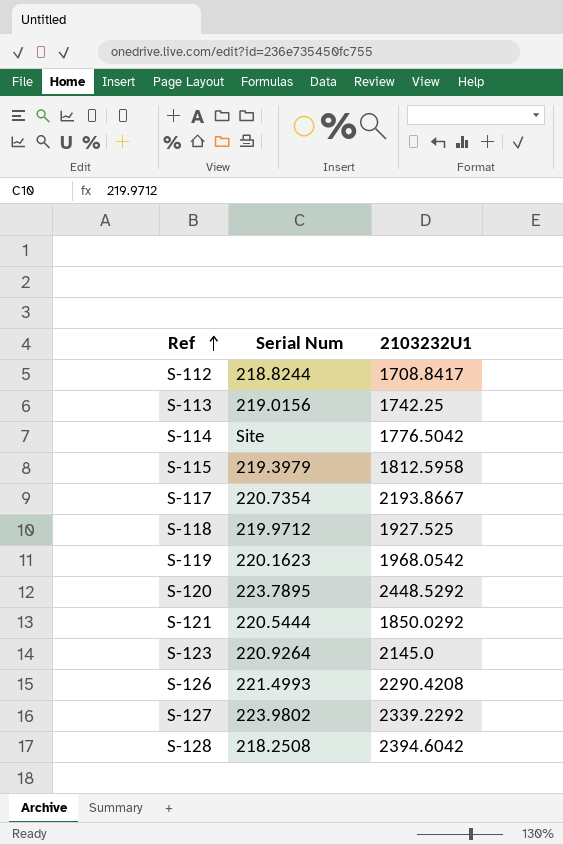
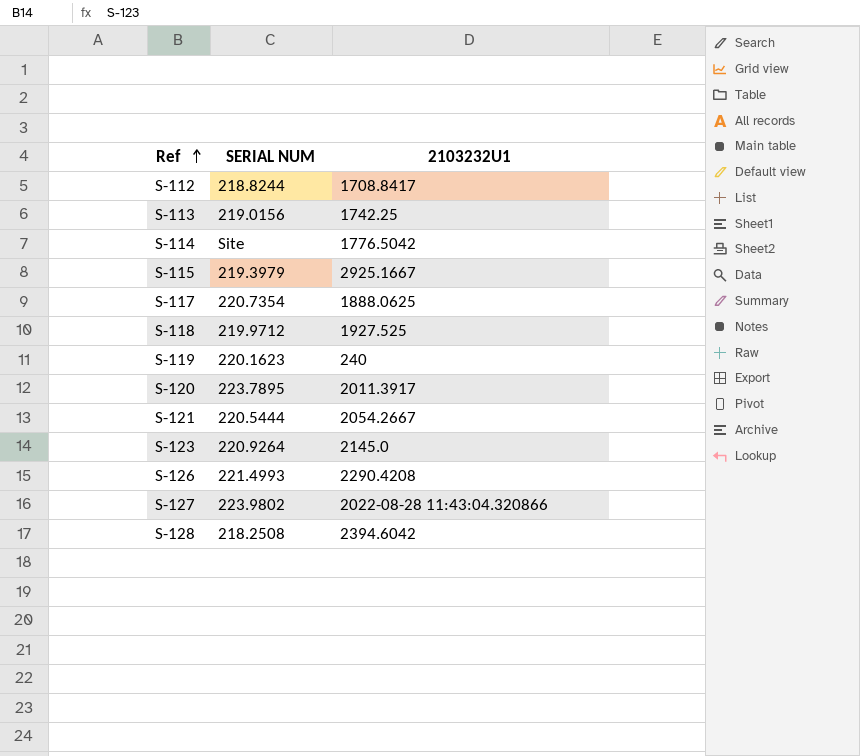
column name: Serial Num -> SERIAL NUM
S-115 | 2103232U1: 1812.5958 -> 2925.1667
S-117 | 2103232U1: 2193.8667 -> 1888.0625
S-119 | 2103232U1: 1968.0542 -> 240
S-120 | 2103232U1: 2448.5292 -> 2011.3917
S-121 | 2103232U1: 1850.0292 -> 2054.2667
S-127 | 2103232U1: 2339.2292 -> 2022-08-28 11:43:04.320866

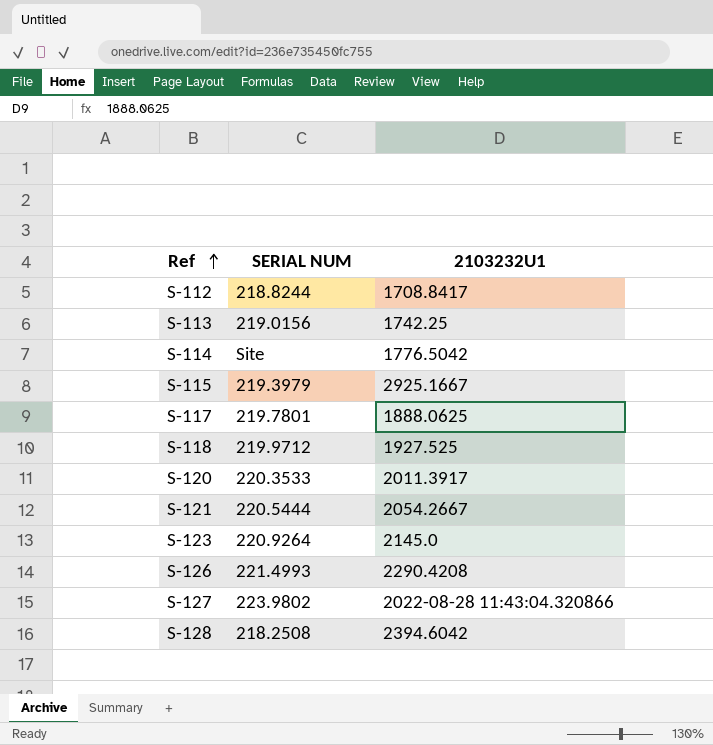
row S-119: 220.1623 | 240 -> none
S-117 | SERIAL NUM: 220.7354 -> 219.7801
S-120 | SERIAL NUM: 223.7895 -> 220.3533

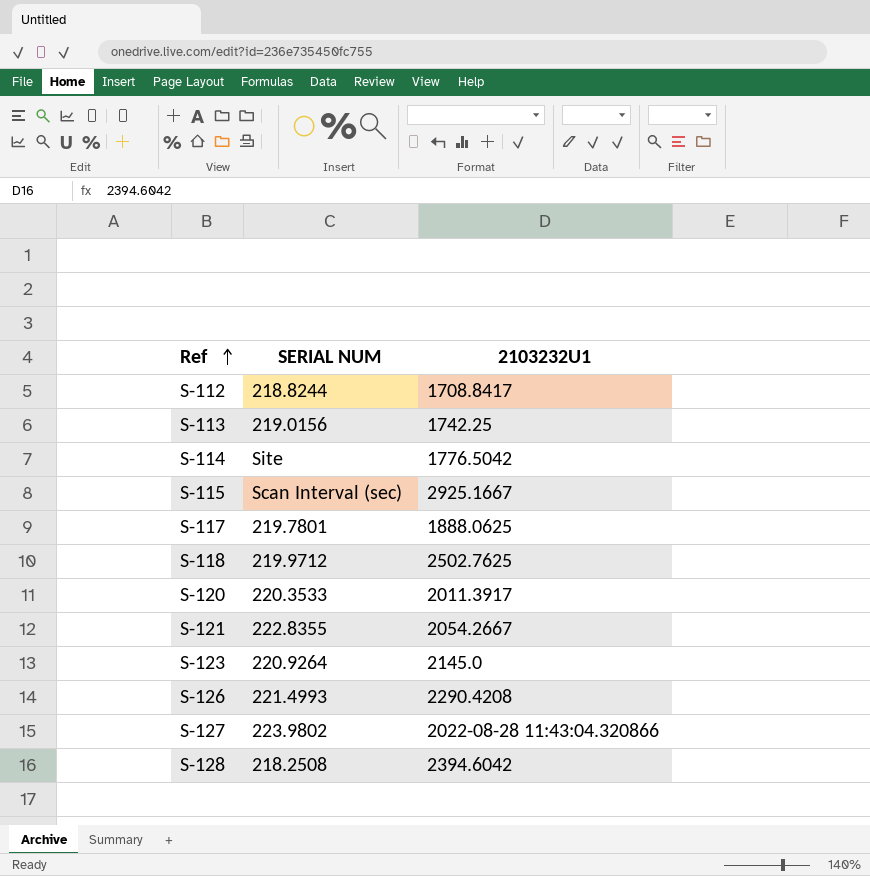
S-115 | SERIAL NUM: 219.3979 -> Scan Interval (sec)
S-118 | 2103232U1: 1927.525 -> 2502.7625
S-121 | SERIAL NUM: 220.5444 -> 222.8355

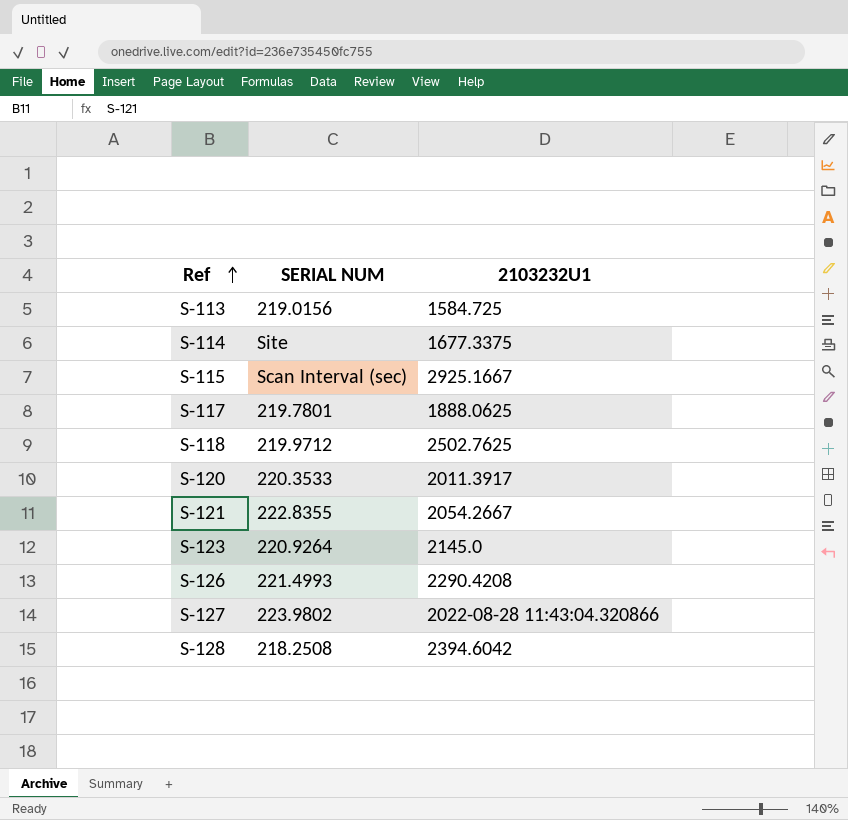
row S-112: 218.8244 | 1708.8417 -> none
S-113 | 2103232U1: 1742.25 -> 1584.725
S-114 | 2103232U1: 1776.5042 -> 1677.3375

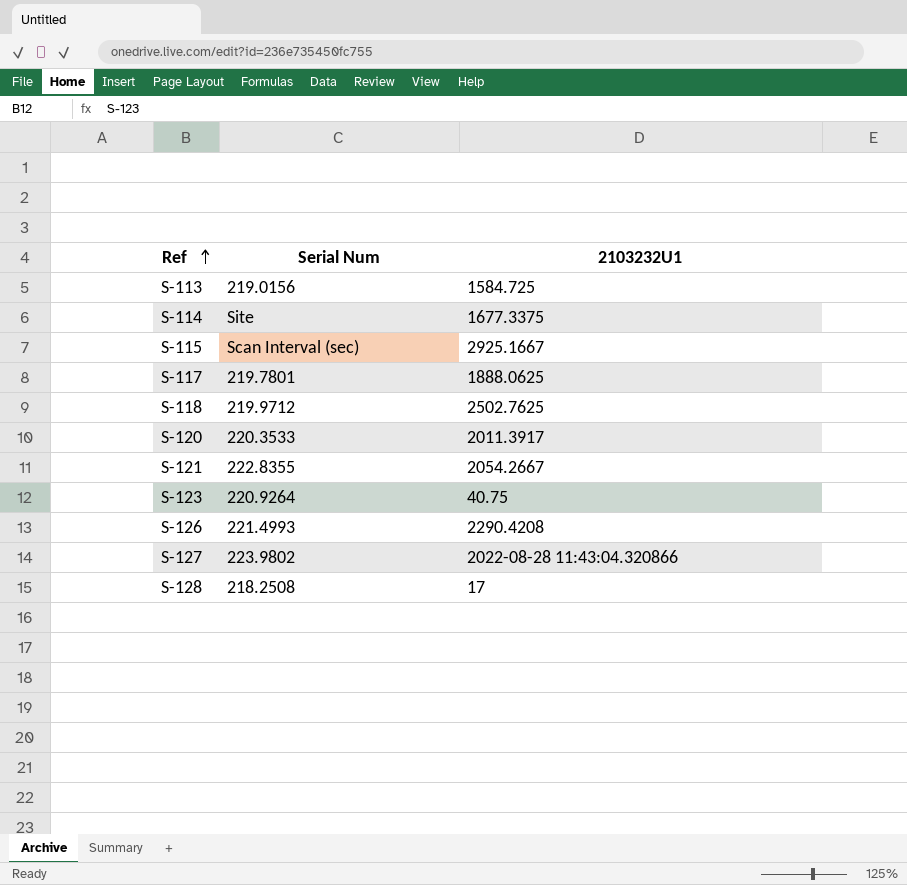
column name: SERIAL NUM -> Serial Num
S-123 | 2103232U1: 2145.0 -> 40.75
S-128 | 2103232U1: 2394.6042 -> 17

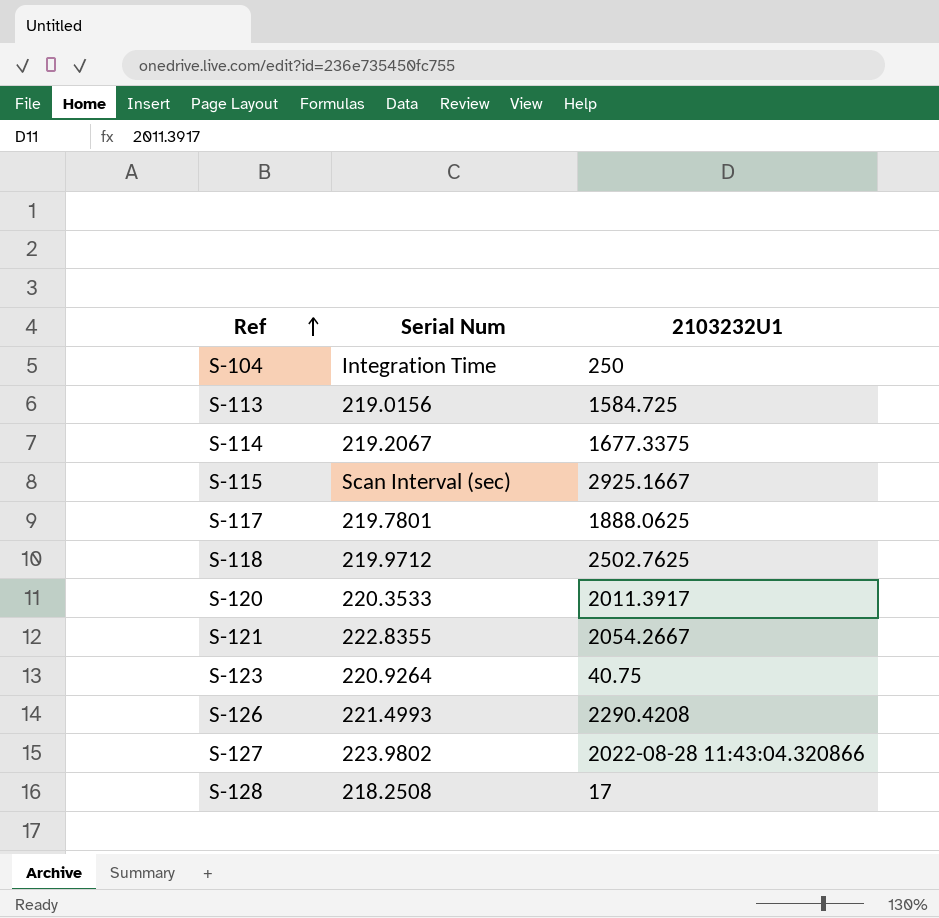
row S-104: none -> Integration Time | 250
S-114 | Serial Num: Site -> 219.2067

